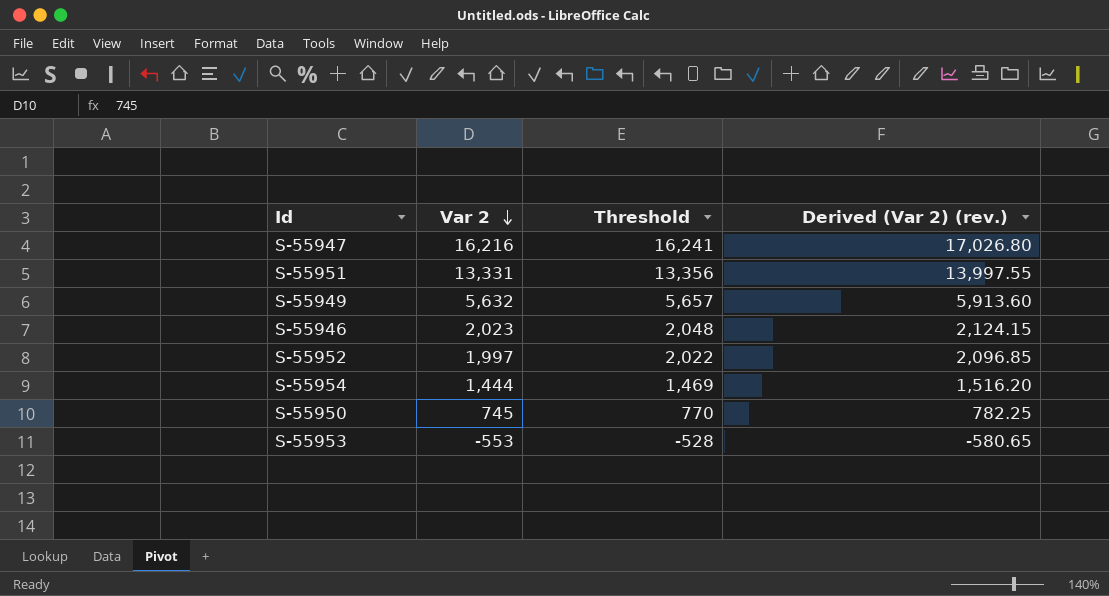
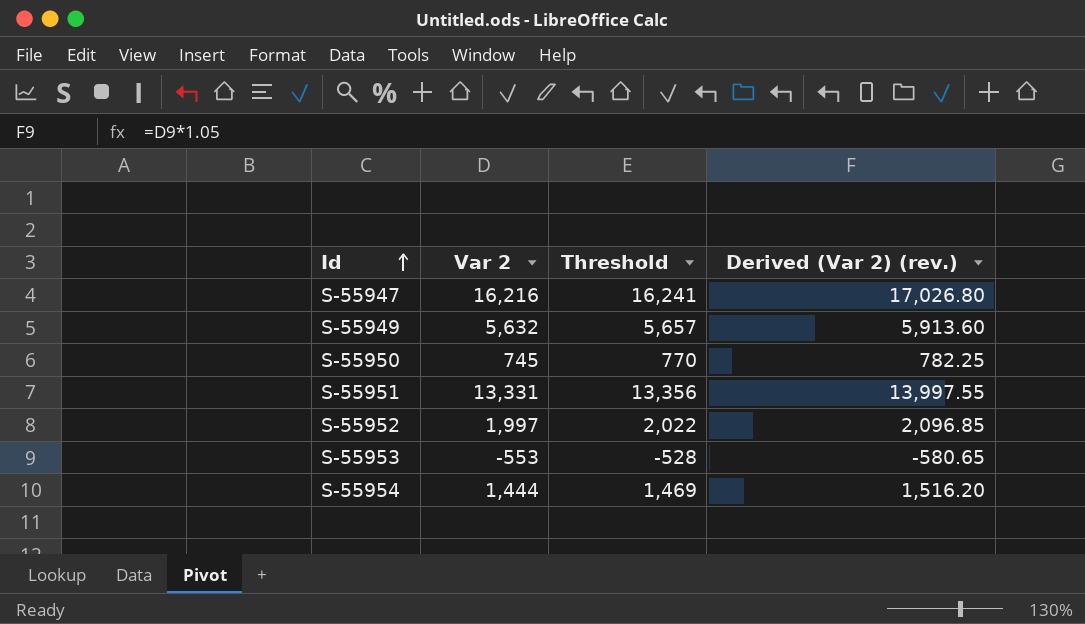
row order: Var 2 descending -> Id ascending
row S-55946: 2,023 | 2,048 | 2,124.15 -> none

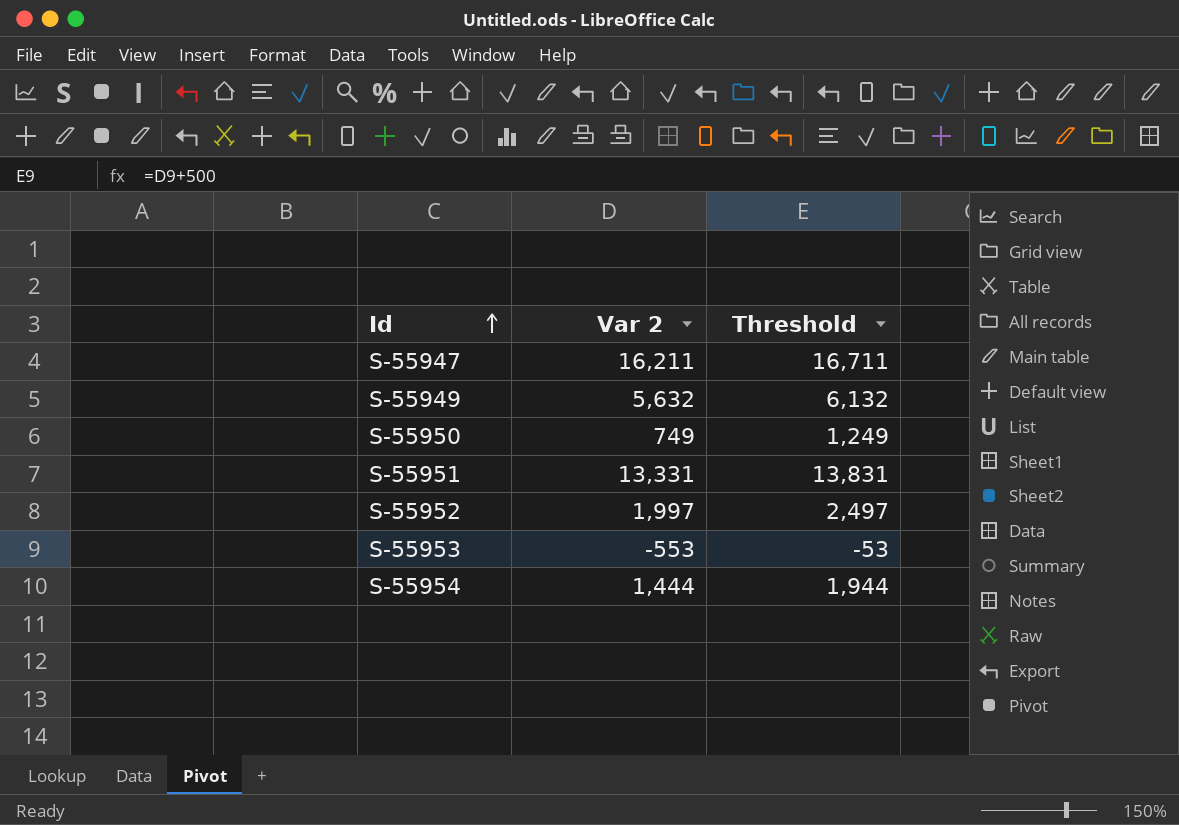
column Derived (Var 2) (rev.) | formula: [Var 2] * 1.05 -> none
column Threshold | formula: [Var 2] + 25 -> [Var 2] + 500
S-55947 | Var 2: 16,216 -> 16,211
S-55950 | Var 2: 745 -> 749

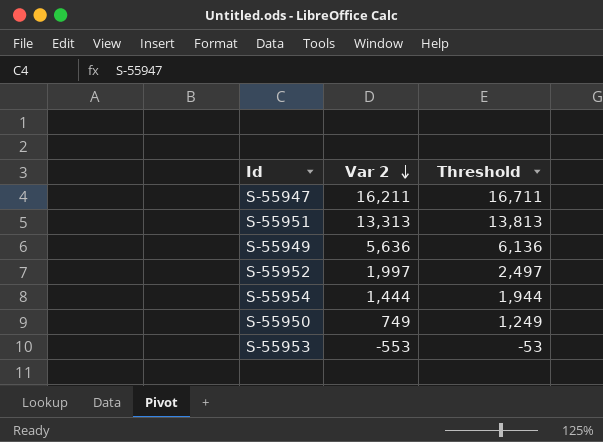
row order: Id ascending -> Var 2 descending
S-55951 | Var 2: 13,331 -> 13,313
S-55951 | Threshold: 13,831 -> 13,813
S-55949 | Var 2: 5,632 -> 5,636
S-55949 | Threshold: 6,132 -> 6,136

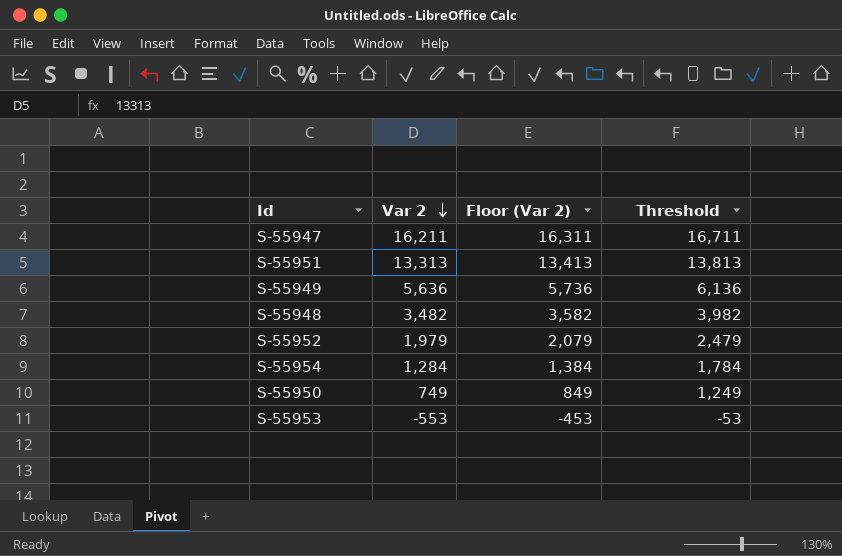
column Floor (Var 2) | formula: none -> [Var 2] + 100
row S-55948: none -> 3,482 | 3,582 | 3,982
S-55952 | Var 2: 1,997 -> 1,979
S-55952 | Threshold: 2,497 -> 2,479
S-55954 | Var 2: 1,444 -> 1,284
S-55954 | Threshold: 1,944 -> 1,784

